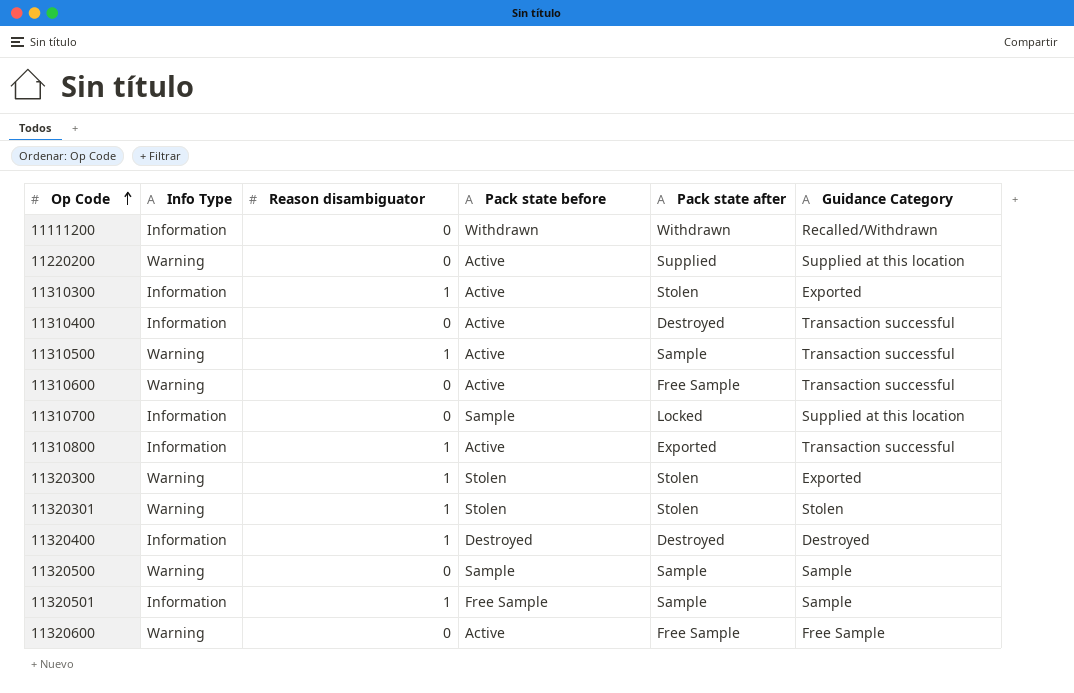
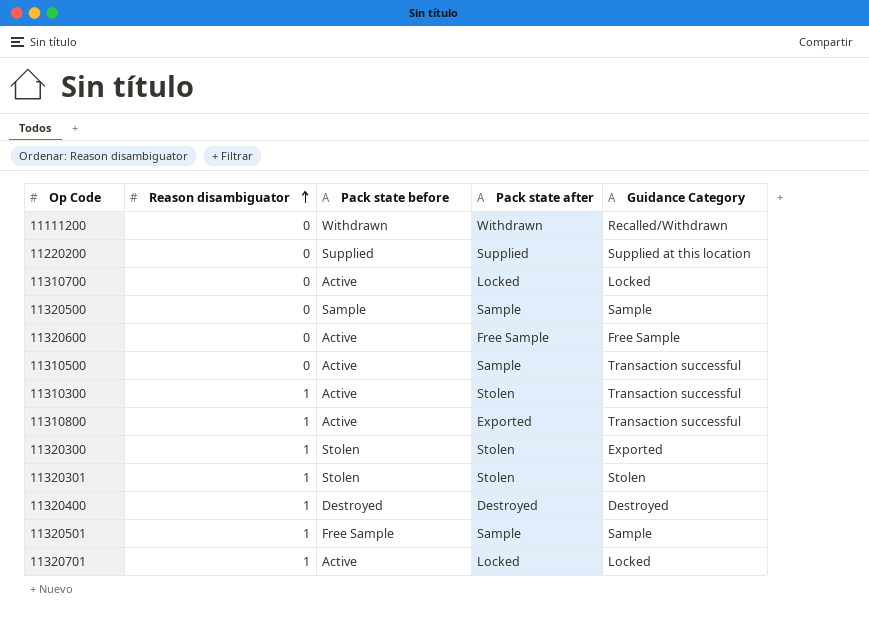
row order: Op Code ascending -> Reason disambiguator ascending
column Info Type | position: 2 -> none
row 11310400: Information | 0 | Active | Destroyed | Transaction successful -> none
row 11310600: Warning | 0 | Active | Free Sample | Transaction successful -> none
11220200 | Pack state before: Active -> Supplied
11310700 | Pack state before: Sample -> Active
11310700 | Guidance Category: Supplied at this location -> Locked
11310500 | Reason disambiguator: 1 -> 0
11310300 | Guidance Category: Exported -> Transaction successful
row 11320701: none -> 1 | Active | Locked | Locked

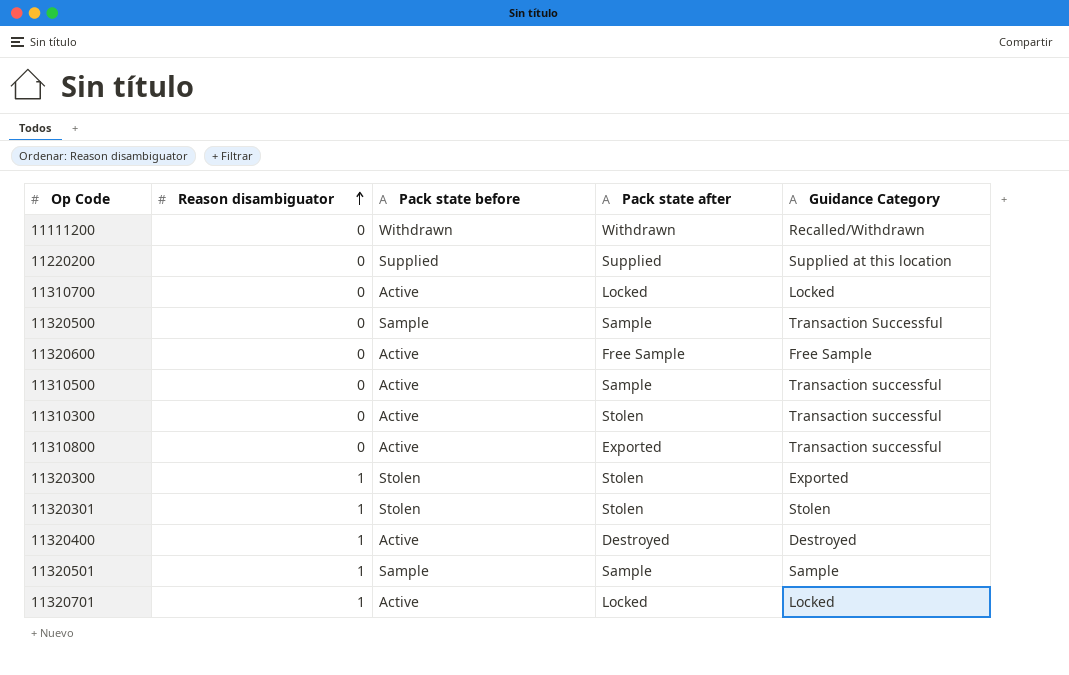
11320500 | Guidance Category: Sample -> Transaction Successful
11310300 | Reason disambiguator: 1 -> 0
11310800 | Reason disambiguator: 1 -> 0
11320400 | Pack state before: Destroyed -> Active
11320501 | Pack state before: Free Sample -> Sample

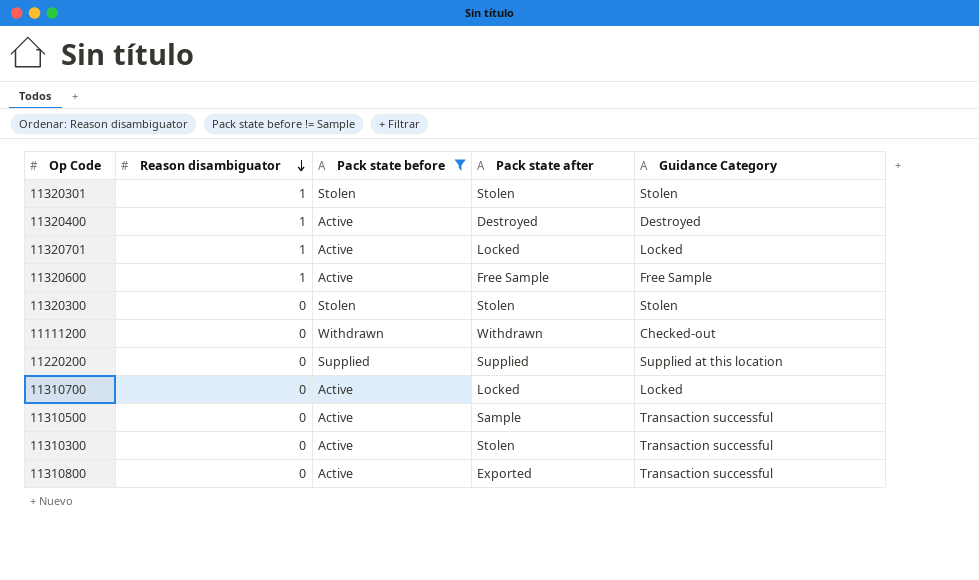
filter: none -> Pack state before != Sample
row order: Reason disambiguator ascending -> Reason disambiguator descending
11320600 | Reason disambiguator: 0 -> 1
11320300 | Reason disambiguator: 1 -> 0
11320300 | Guidance Category: Exported -> Stolen
11111200 | Guidance Category: Recalled/Withdrawn -> Checked-out

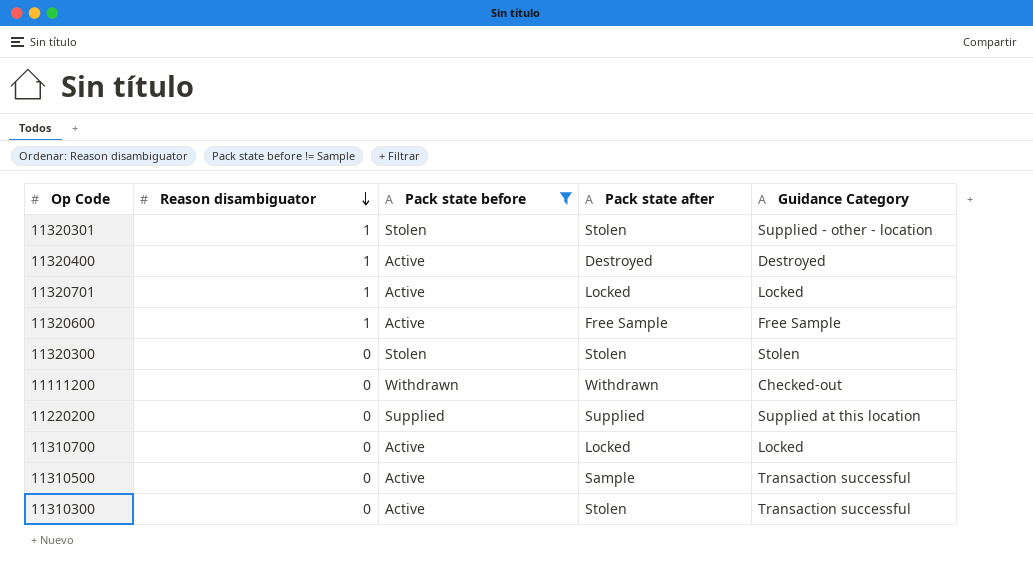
row 11310800: 0 | Active | Exported | Transaction successful -> none
11320301 | Guidance Category: Stolen -> Supplied - other - location

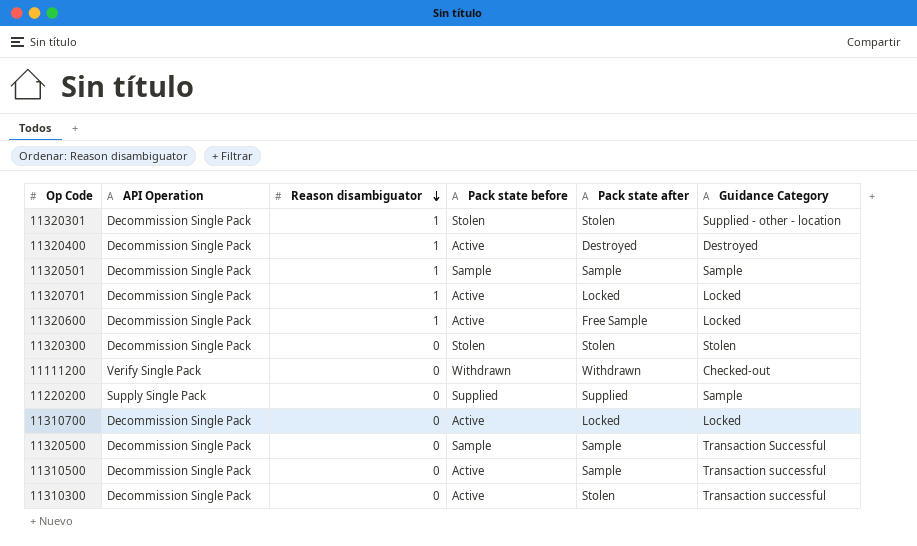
filter: Pack state before != Sample -> none
column API Operation | position: none -> 2
11320600 | Guidance Category: Free Sample -> Locked
11220200 | Guidance Category: Supplied at this location -> Sample

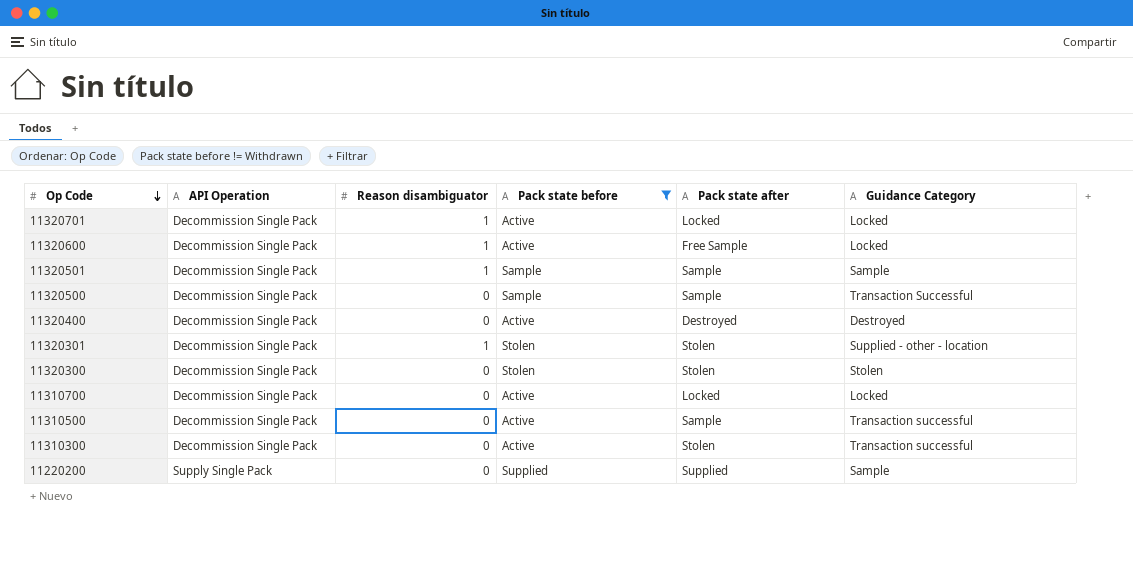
filter: none -> Pack state before != Withdrawn
row order: Reason disambiguator descending -> Op Code descending
11320400 | Reason disambiguator: 1 -> 0

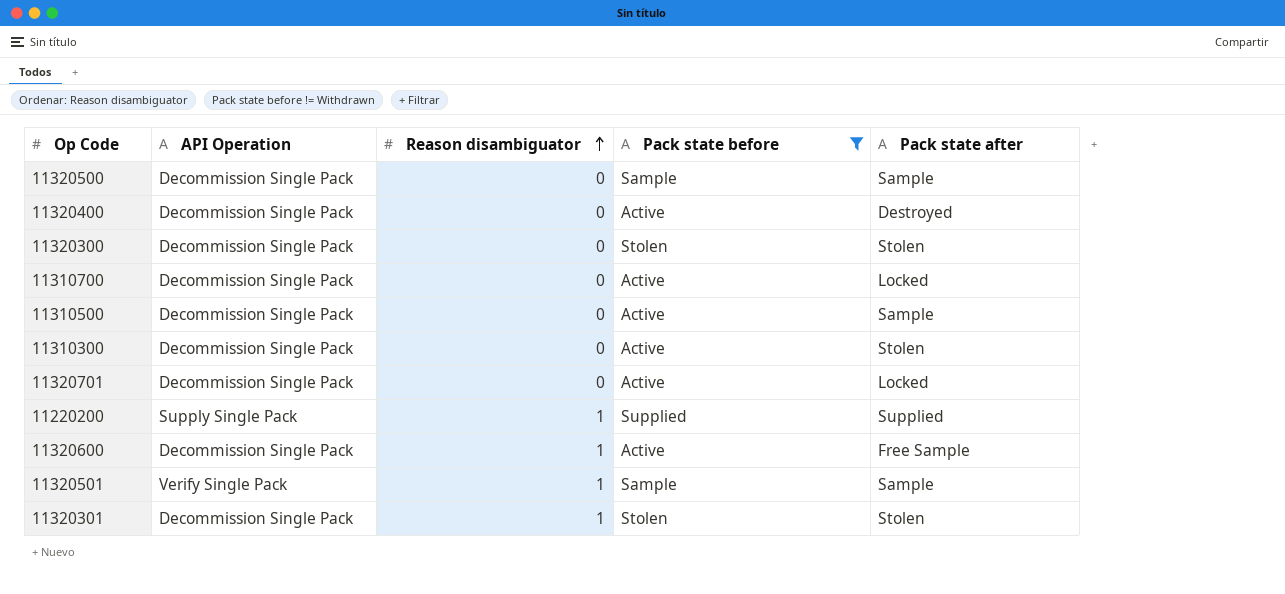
row order: Op Code descending -> Reason disambiguator ascending
column Guidance Category | position: 6 -> none
11320701 | Reason disambiguator: 1 -> 0
11220200 | Reason disambiguator: 0 -> 1
11320501 | API Operation: Decommission Single Pack -> Verify Single Pack

